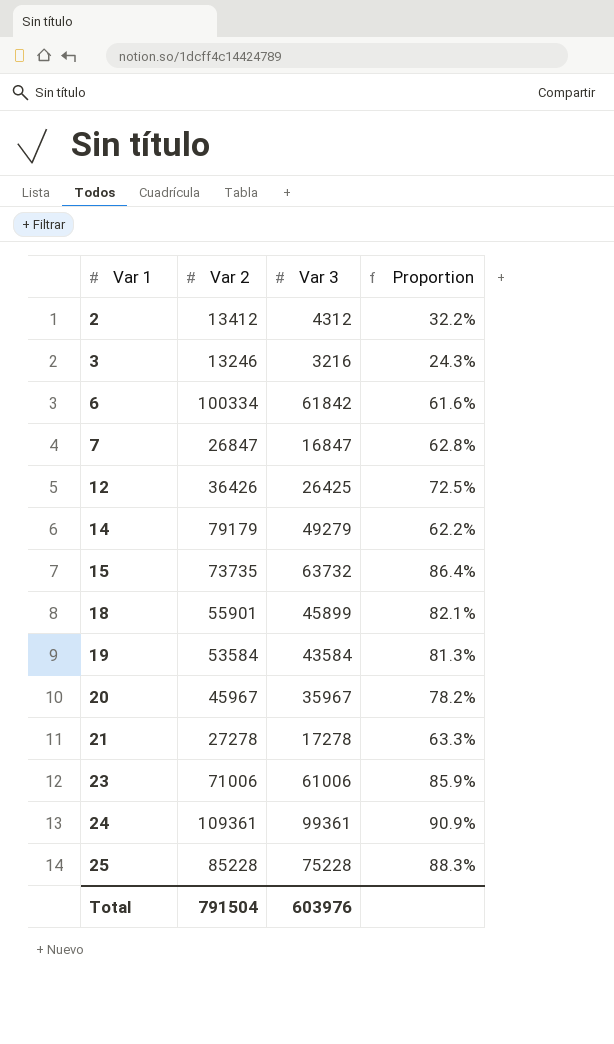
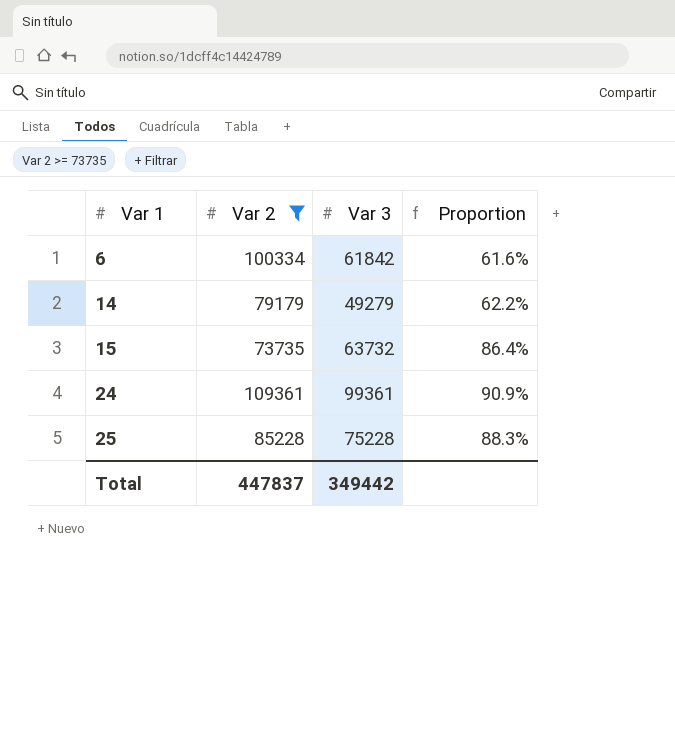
filter: none -> Var 2 >= 73735
Total | Var 2: 791504 -> 447837
Total | Var 3: 603976 -> 349442

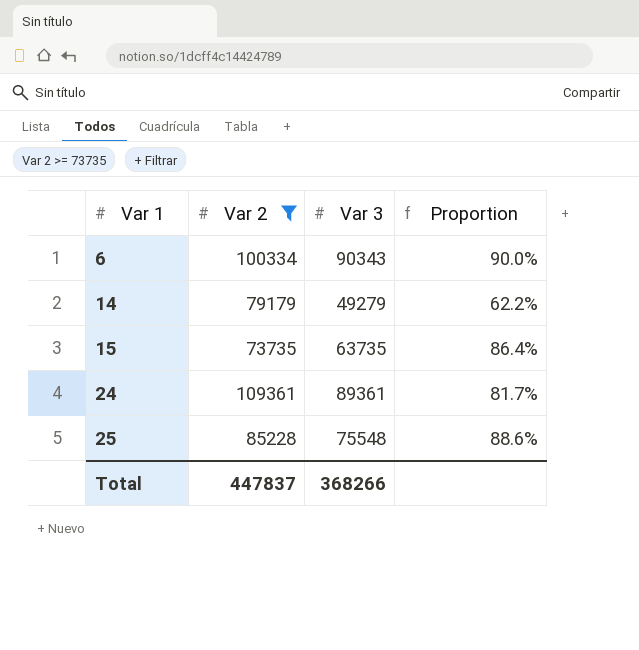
6 | Var 3: 61842 -> 90343
6 | Proportion: 61.6% -> 90.0%
15 | Var 3: 63732 -> 63735
24 | Var 3: 99361 -> 89361
24 | Proportion: 90.9% -> 81.7%
25 | Var 3: 75228 -> 75548
25 | Proportion: 88.3% -> 88.6%
Total | Var 3: 349442 -> 368266

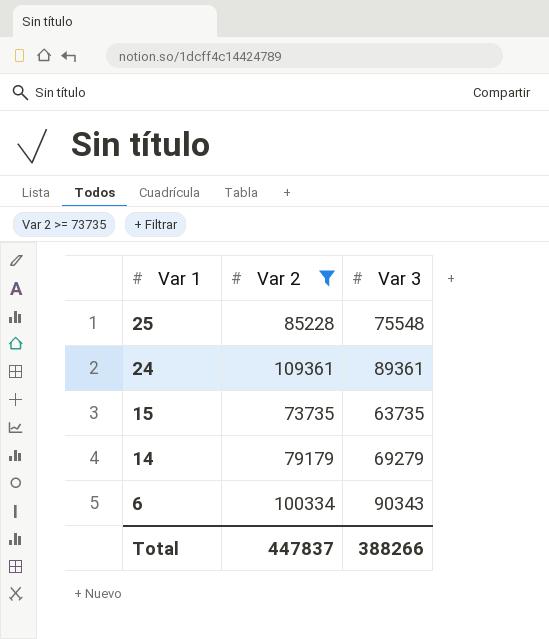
row order: Var 1 ascending -> Var 1 descending
column Proportion | formula: [Var 3] / [Var 2] -> none
14 | Var 3: 49279 -> 69279
Total | Var 3: 368266 -> 388266

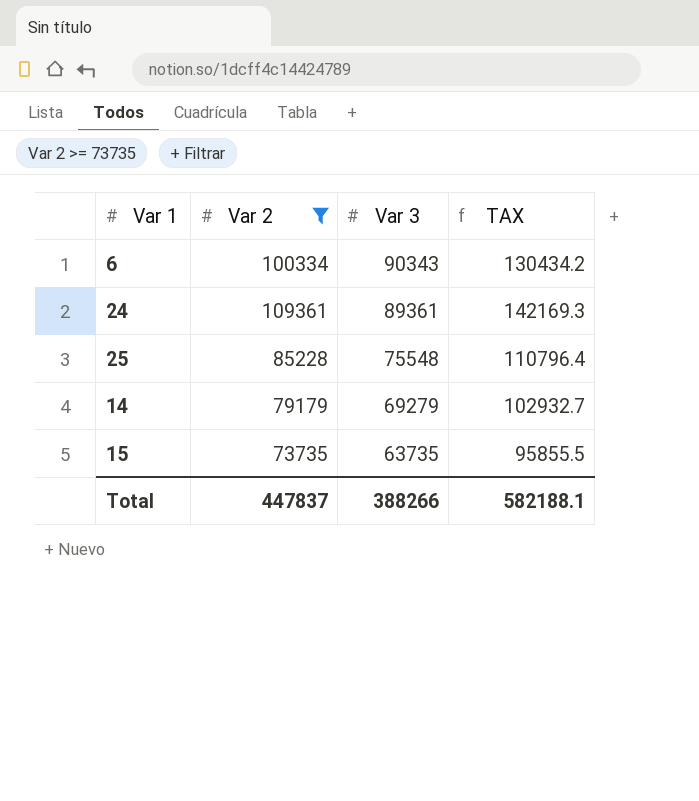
row order: Var 1 descending -> Var 3 descending
column TAX | formula: none -> [Var 2] * 1.3

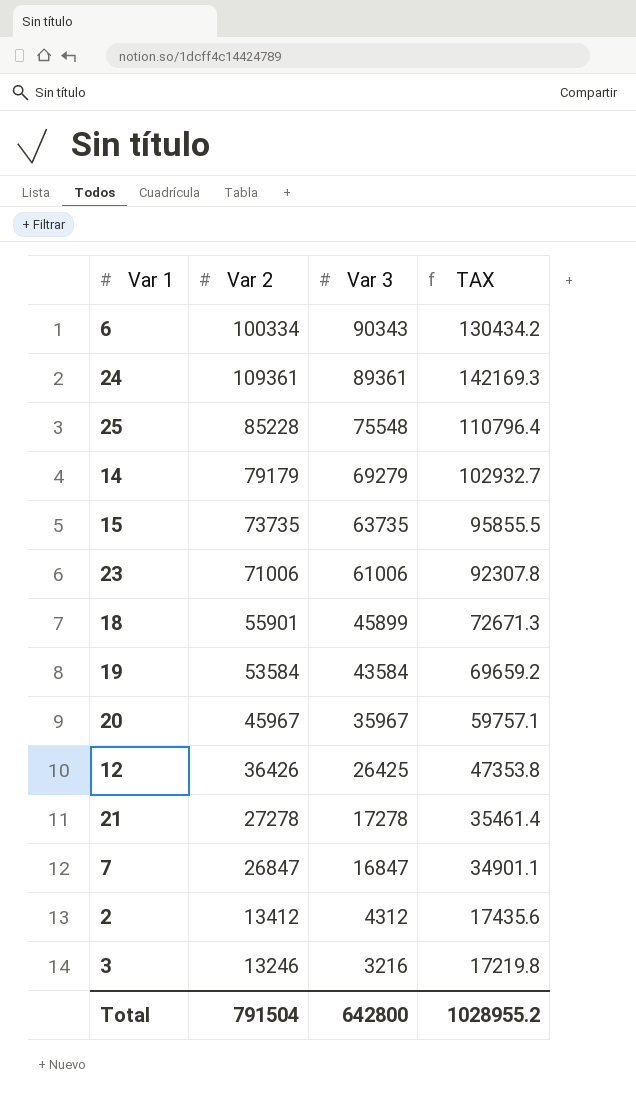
filter: Var 2 >= 73735 -> none
Total | Var 2: 447837 -> 791504
Total | Var 3: 388266 -> 642800
Total | TAX: 582188.1 -> 1028955.2

